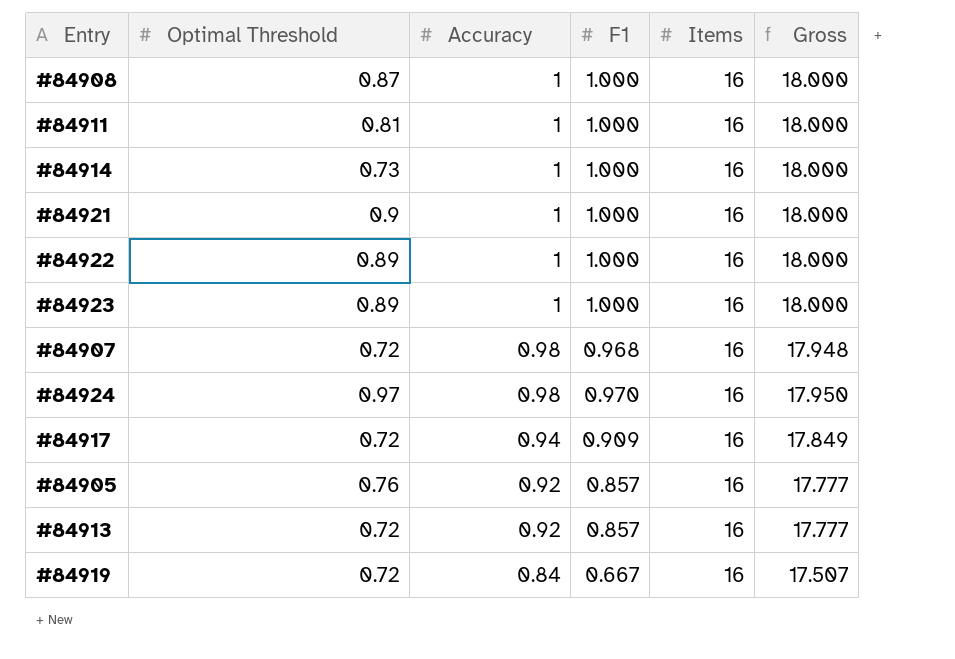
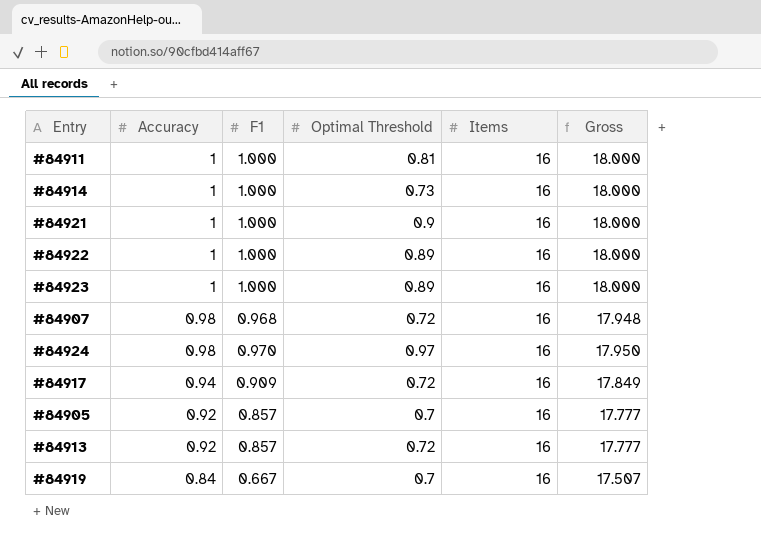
column Optimal Threshold | position: 2 -> 4
row #84908: 0.87 | 1 | 1.000 | 16 | 18.000 -> none
#84905 | Optimal Threshold: 0.76 -> 0.7
#84919 | Optimal Threshold: 0.72 -> 0.7

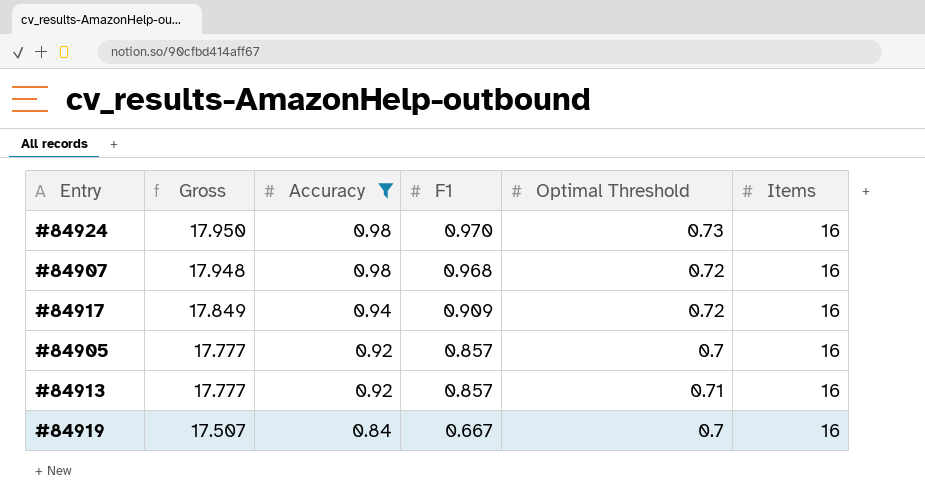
filter: none -> Accuracy != 1
row order: Accuracy descending -> Gross descending
column Gross | position: 6 -> 2
#84924 | Optimal Threshold: 0.97 -> 0.73
#84913 | Optimal Threshold: 0.72 -> 0.71

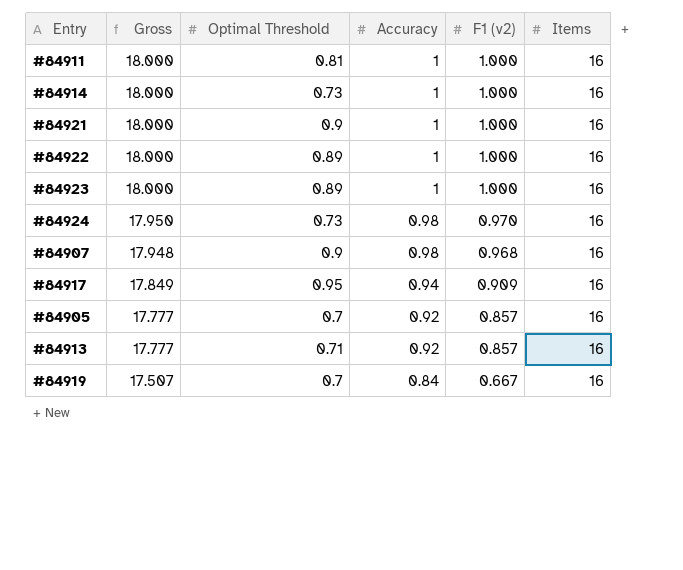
filter: Accuracy != 1 -> none
column Optimal Threshold | position: 5 -> 3
column name: F1 -> F1 (v2)
#84907 | Optimal Threshold: 0.72 -> 0.9
#84917 | Optimal Threshold: 0.72 -> 0.95

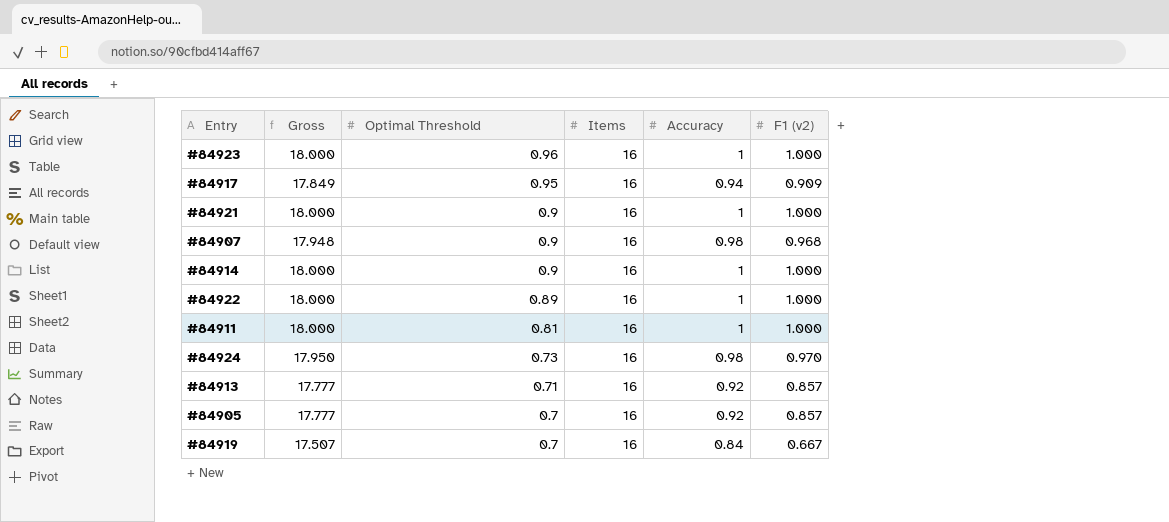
row order: Gross descending -> Optimal Threshold descending
column Items | position: 6 -> 4
#84923 | Optimal Threshold: 0.89 -> 0.96
#84914 | Optimal Threshold: 0.73 -> 0.9

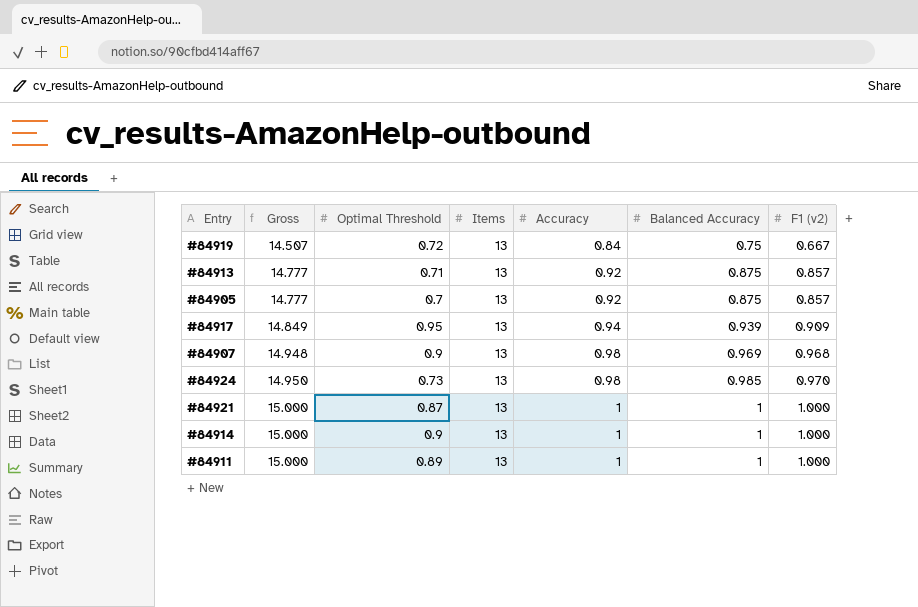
row order: Optimal Threshold descending -> Gross ascending
column Balanced Accuracy | position: none -> 6
row #84923: 18.000 | 0.96 | 16 | 1 | 1.000 -> none
row #84922: 18.000 | 0.89 | 16 | 1 | 1.000 -> none
#84919 | Gross: 17.507 -> 14.507
#84919 | Optimal Threshold: 0.7 -> 0.72
#84919 | Items: 16 -> 13
#84913 | Gross: 17.777 -> 14.777
#84913 | Items: 16 -> 13
#84905 | Gross: 17.777 -> 14.777
#84905 | Items: 16 -> 13
#84917 | Gross: 17.849 -> 14.849
#84917 | Items: 16 -> 13
#84907 | Gross: 17.948 -> 14.948
#84907 | Items: 16 -> 13
#84924 | Gross: 17.950 -> 14.950
#84924 | Items: 16 -> 13
#84921 | Gross: 18.000 -> 15.000
#84921 | Optimal Threshold: 0.9 -> 0.87
#84921 | Items: 16 -> 13
#84914 | Gross: 18.000 -> 15.000
#84914 | Items: 16 -> 13
#84911 | Gross: 18.000 -> 15.000
#84911 | Optimal Threshold: 0.81 -> 0.89
#84911 | Items: 16 -> 13

